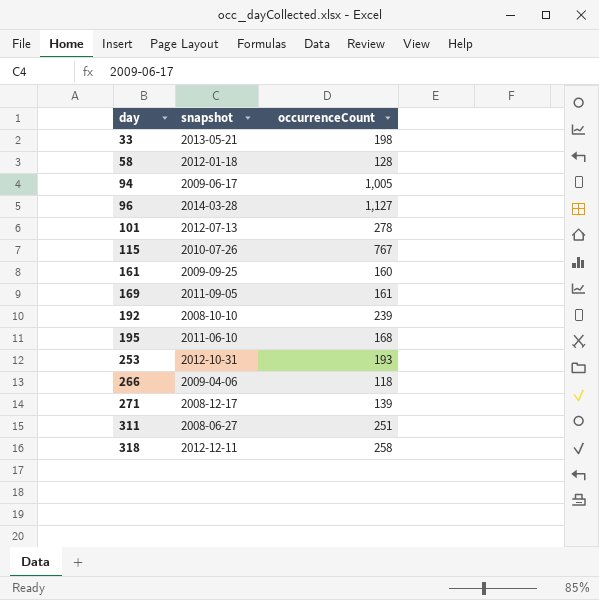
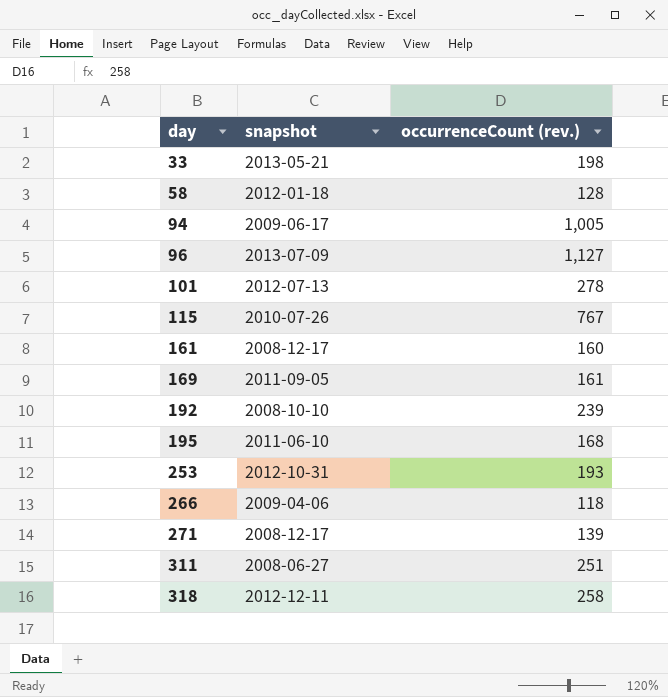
column name: occurrenceCount -> occurrenceCount (rev.)
96 | snapshot: 2014-03-28 -> 2013-07-09
161 | snapshot: 2009-09-25 -> 2008-12-17

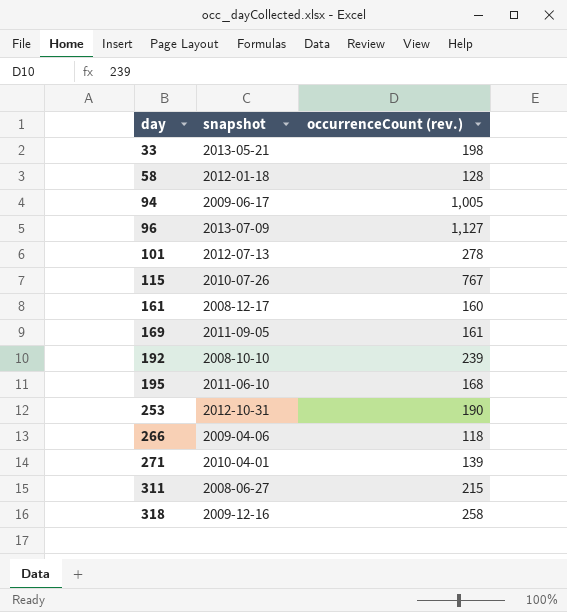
253 | occurrenceCount (rev.): 193 -> 190
271 | snapshot: 2008-12-17 -> 2010-04-01
311 | occurrenceCount (rev.): 251 -> 215
318 | snapshot: 2012-12-11 -> 2009-12-16

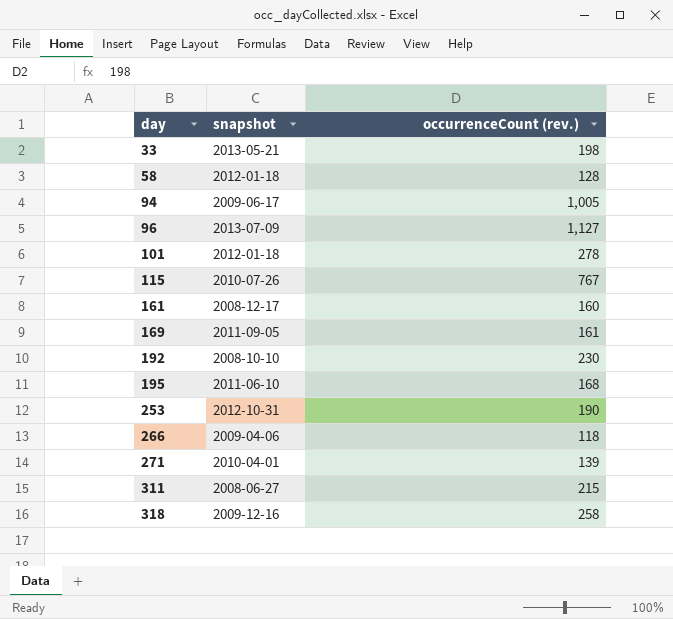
101 | snapshot: 2012-07-13 -> 2012-01-18
192 | occurrenceCount (rev.): 239 -> 230

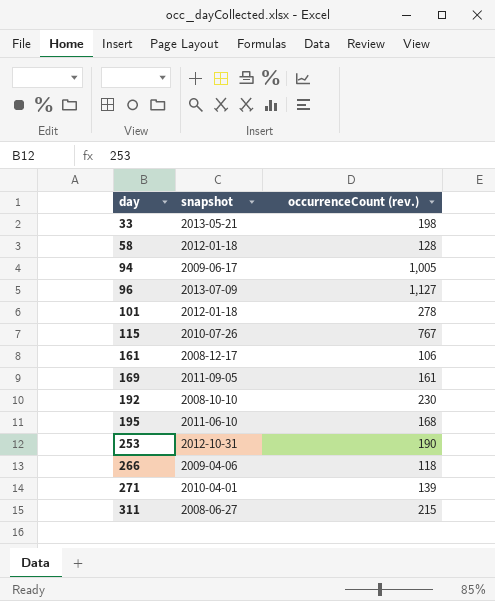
row 318: 2009-12-16 | 258 -> none
161 | occurrenceCount (rev.): 160 -> 106

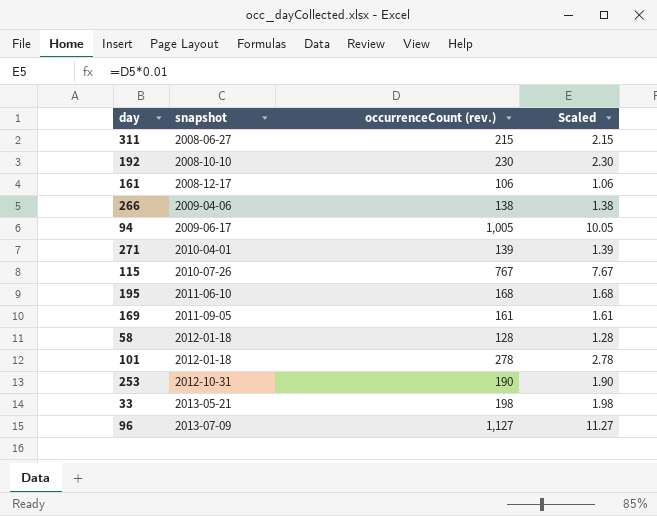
row order: day ascending -> snapshot ascending
column Scaled | formula: none -> [occurrenceCount (rev.)] * 0.01
266 | occurrenceCount (rev.): 118 -> 138

